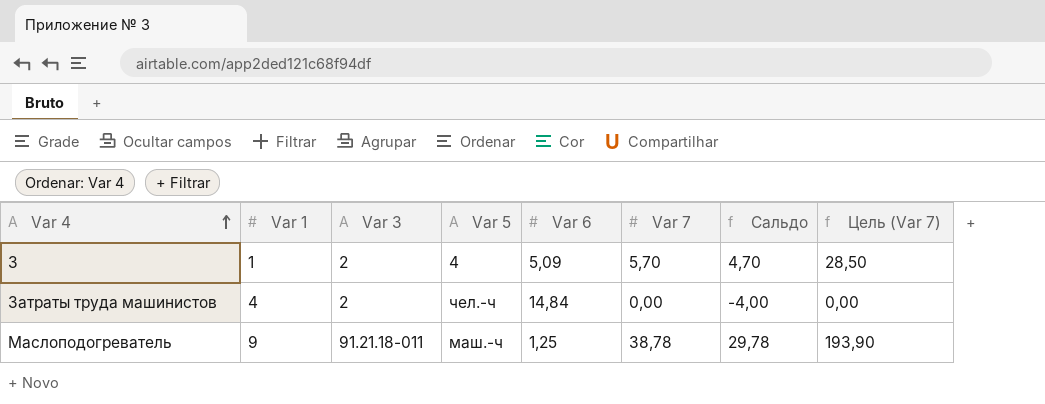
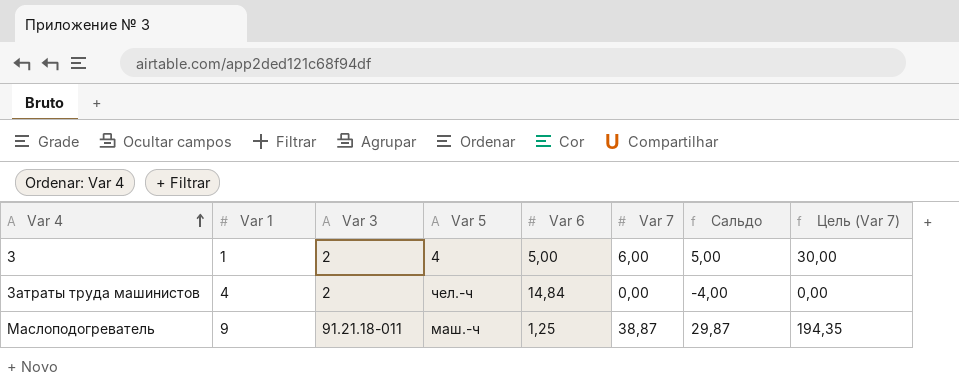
З | Var 6: 5,09 -> 5,00
З | Var 7: 5,70 -> 6,00
З | Сальдо: 4,70 -> 5,00
З | Цель (Var 7): 28,50 -> 30,00
Маслоподогреватель | Var 7: 38,78 -> 38,87
Маслоподогреватель | Сальдо: 29,78 -> 29,87
Маслоподогреватель | Цель (Var 7): 193,90 -> 194,35

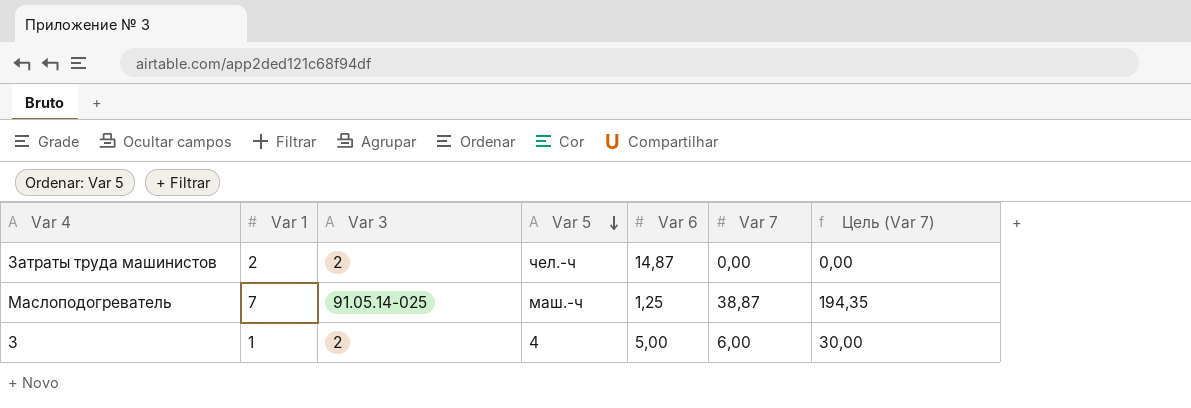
row order: Var 4 ascending -> Var 5 descending
column Сальдо | formula: [Var 7] - [Var 1] -> none
Затраты труда машинистов | Var 1: 4 -> 2
Затраты труда машинистов | Var 6: 14,84 -> 14,87
Маслоподогреватель | Var 1: 9 -> 7
Маслоподогреватель | Var 3: 91.21.18-011 -> 91.05.14-025

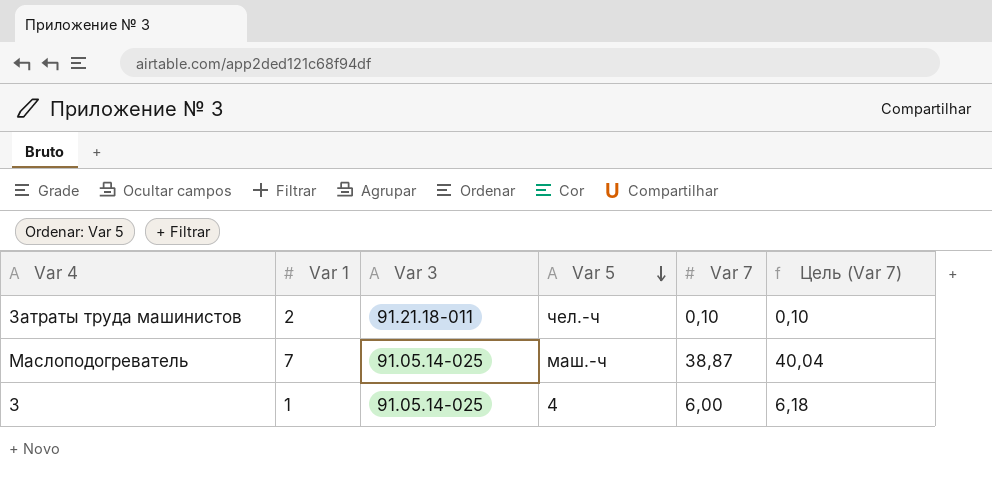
column Var 6 | position: 5 -> none
column Цель (Var 7) | formula: [Var 7] * 5 -> [Var 7] * 1,03
Затраты труда машинистов | Var 3: 2 -> 91.21.18-011
Затраты труда машинистов | Var 7: 0,00 -> 0,10
З | Var 3: 2 -> 91.05.14-025

